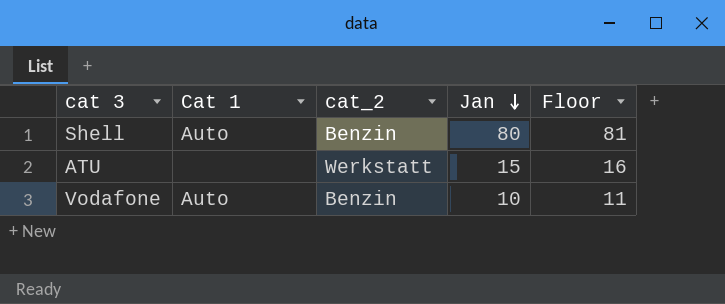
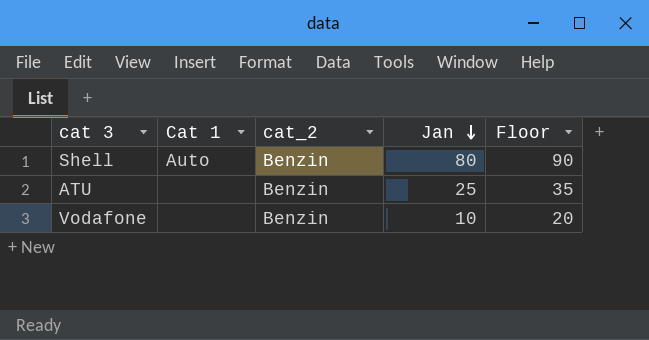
column Floor | formula: [Jan] + 1 -> [Jan] + 10
ATU | cat_2: Werkstatt -> Benzin
ATU | Jan: 15 -> 25
Vodafone | Cat 1: Auto -> none

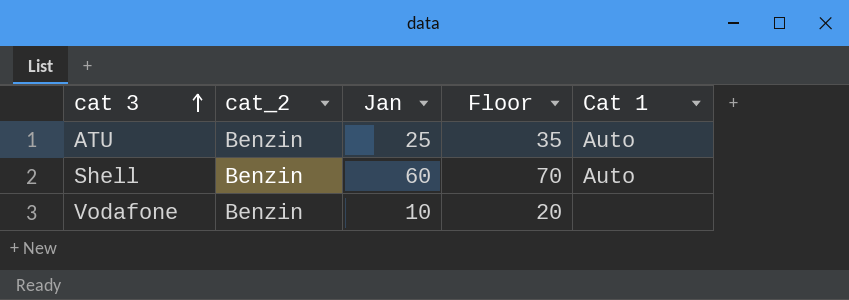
row order: Jan descending -> cat 3 ascending
column Cat 1 | position: 2 -> 5
ATU | Cat 1: none -> Auto
Shell | Jan: 80 -> 60
Shell | Floor: 90 -> 70

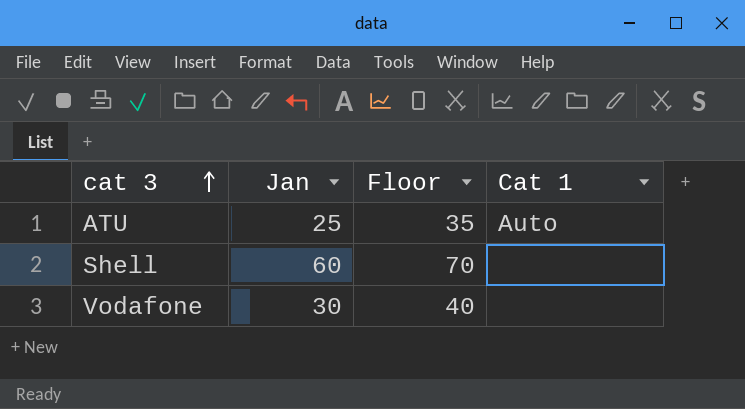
column cat_2 | position: 2 -> none
Shell | Cat 1: Auto -> none
Vodafone | Jan: 10 -> 30
Vodafone | Floor: 20 -> 40

